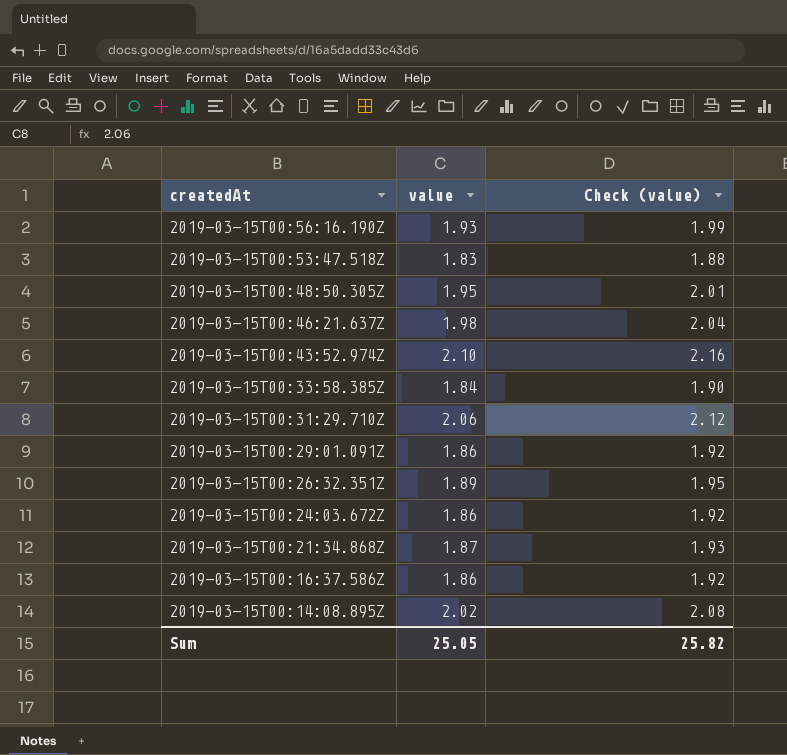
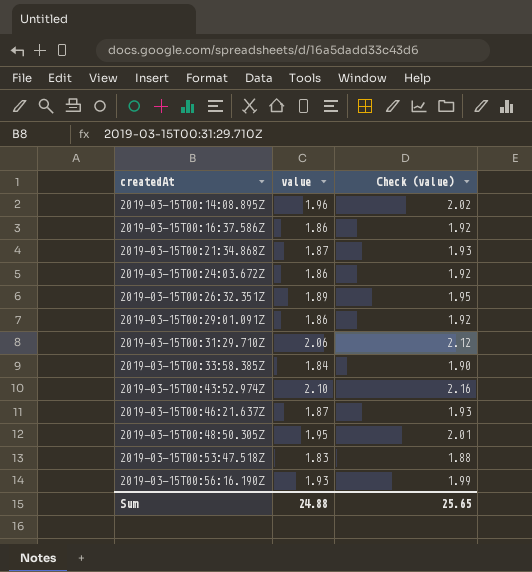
row order: createdAt descending -> createdAt ascending
2019-03-15T00:14:08.895Z | value: 2.02 -> 1.96
2019-03-15T00:14:08.895Z | Check (value): 2.08 -> 2.02
2019-03-15T00:46:21.637Z | value: 1.98 -> 1.87
2019-03-15T00:46:21.637Z | Check (value): 2.04 -> 1.93
Sum | value: 25.05 -> 24.88
Sum | Check (value): 25.82 -> 25.65

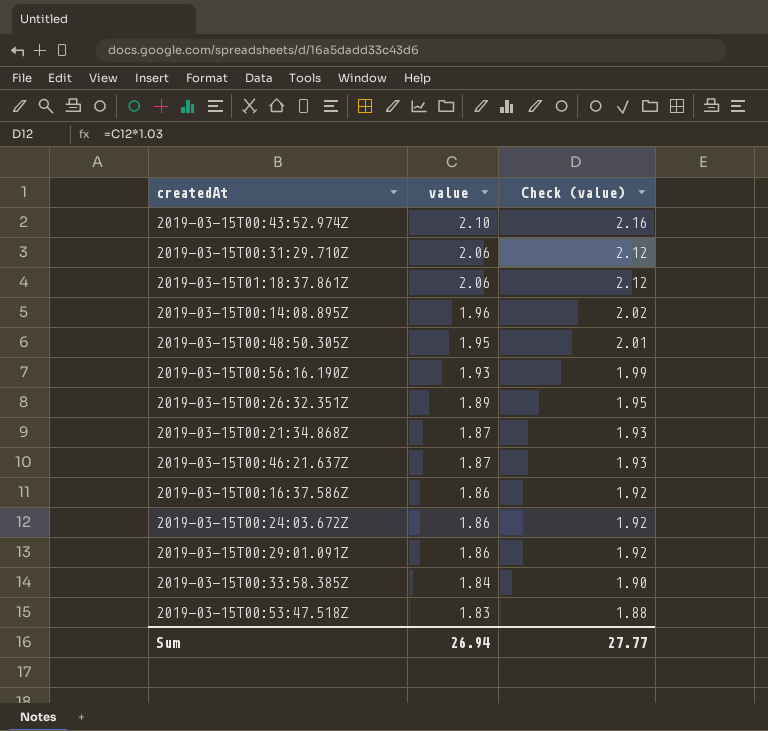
row order: createdAt ascending -> value descending
row 2019-03-15T01:18:37.861Z: none -> 2.06 | 2.12
Sum | value: 24.88 -> 26.94
Sum | Check (value): 25.65 -> 27.77

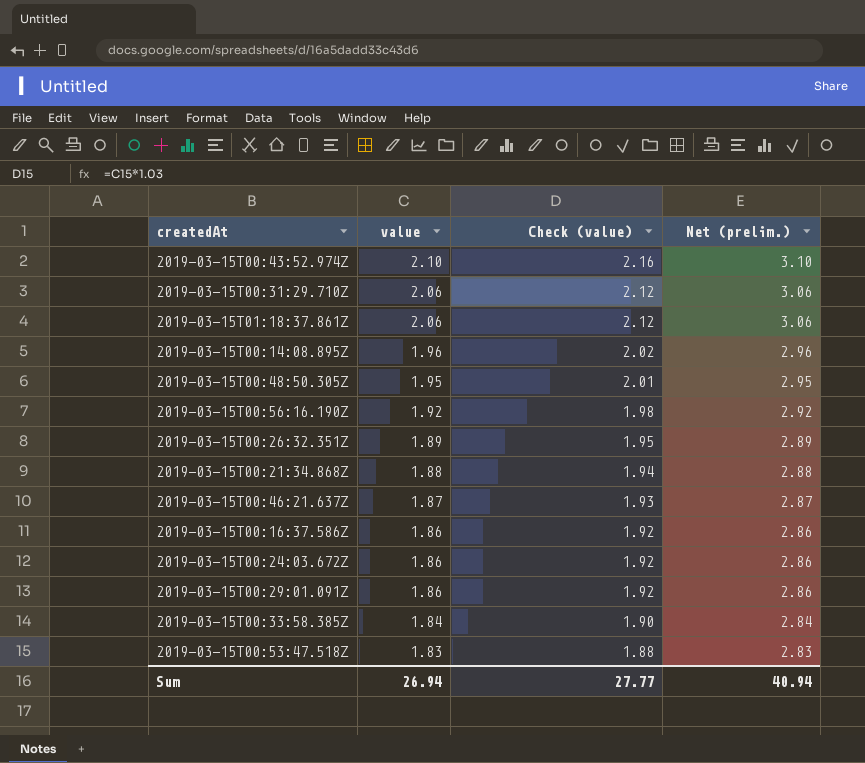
column Net (prelim.) | formula: none -> [value] + 1
2019-03-15T00:56:16.190Z | value: 1.93 -> 1.92
2019-03-15T00:56:16.190Z | Check (value): 1.99 -> 1.98
2019-03-15T00:21:34.868Z | value: 1.87 -> 1.88
2019-03-15T00:21:34.868Z | Check (value): 1.93 -> 1.94

